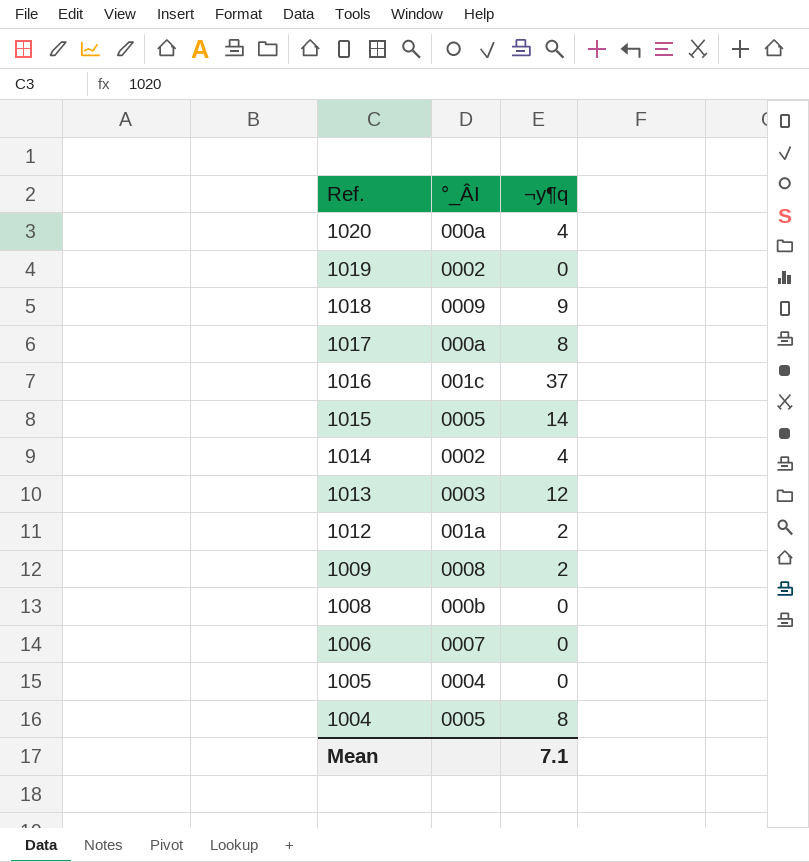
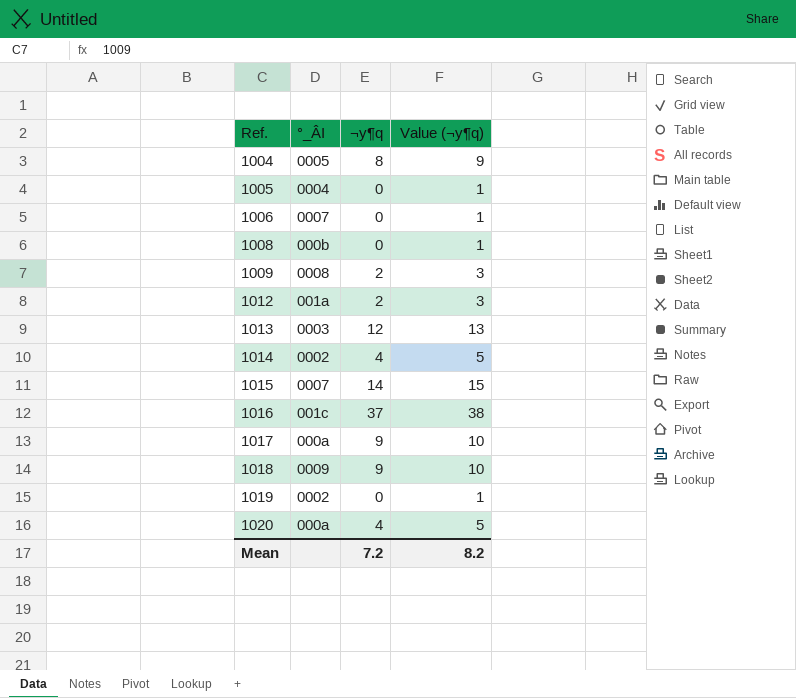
row order: Ref. descending -> Ref. ascending
column Value (¬y¶q) | formula: none -> [¬y¶q] + 1
1015 | °_ÂI: 0005 -> 0007
1017 | ¬y¶q: 8 -> 9
Mean | ¬y¶q: 7.1 -> 7.2

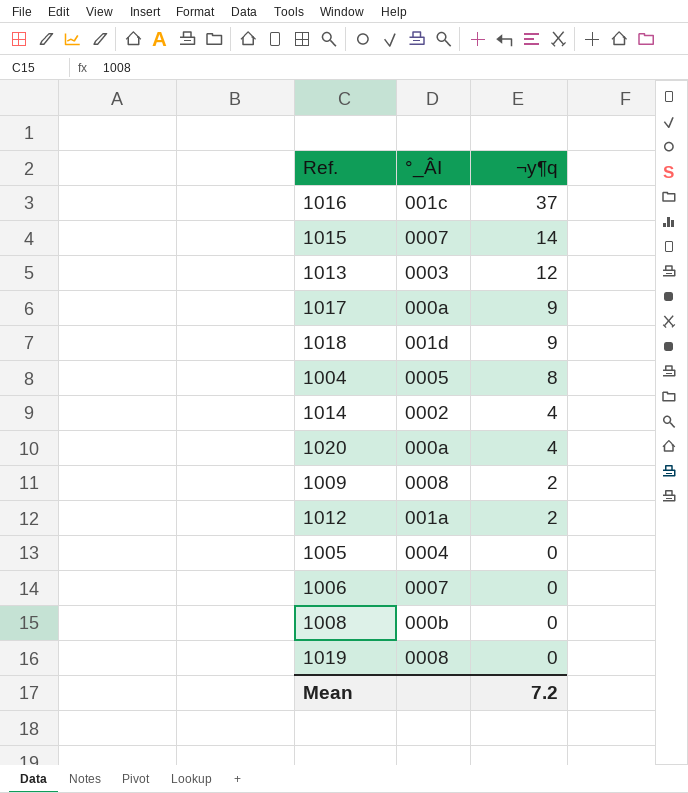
row order: Ref. ascending -> ¬y¶q descending
column Value (¬y¶q) | formula: [¬y¶q] + 1 -> none
1018 | °_ÂI: 0009 -> 001d
1019 | °_ÂI: 0002 -> 0008

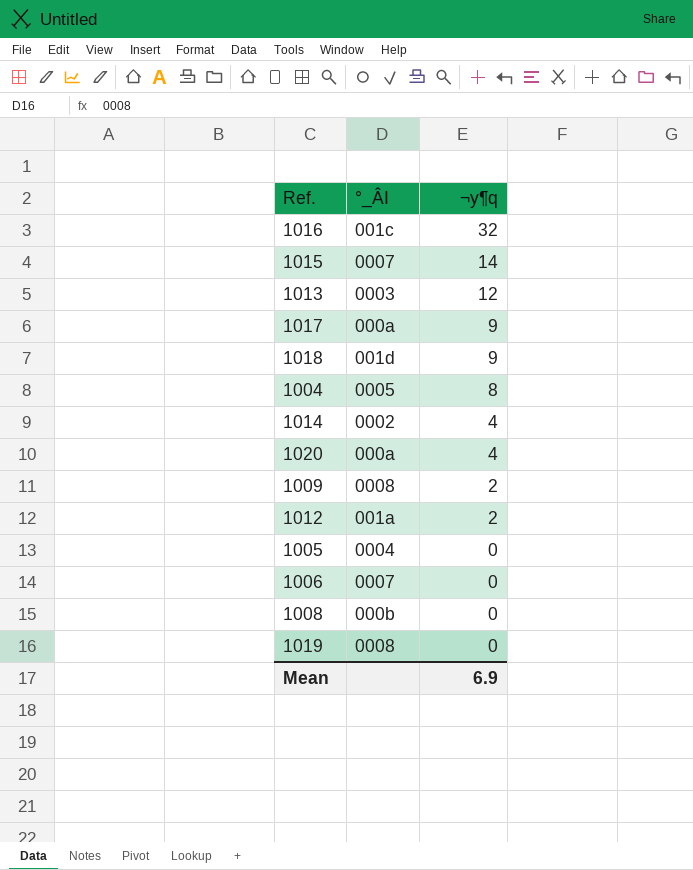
1016 | ¬y¶q: 37 -> 32
Mean | ¬y¶q: 7.2 -> 6.9

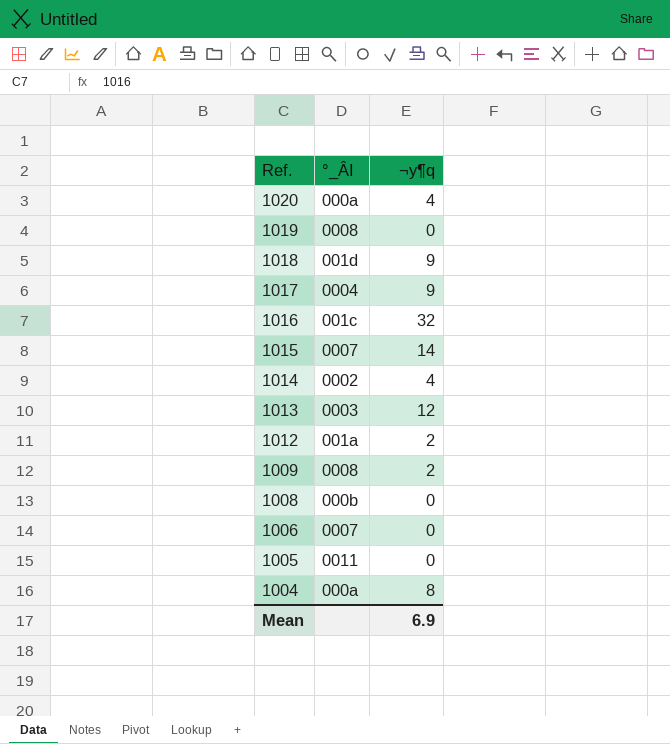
row order: ¬y¶q descending -> Ref. descending
1017 | °_ÂI: 000a -> 0004
1005 | °_ÂI: 0004 -> 0011
1004 | °_ÂI: 0005 -> 000a

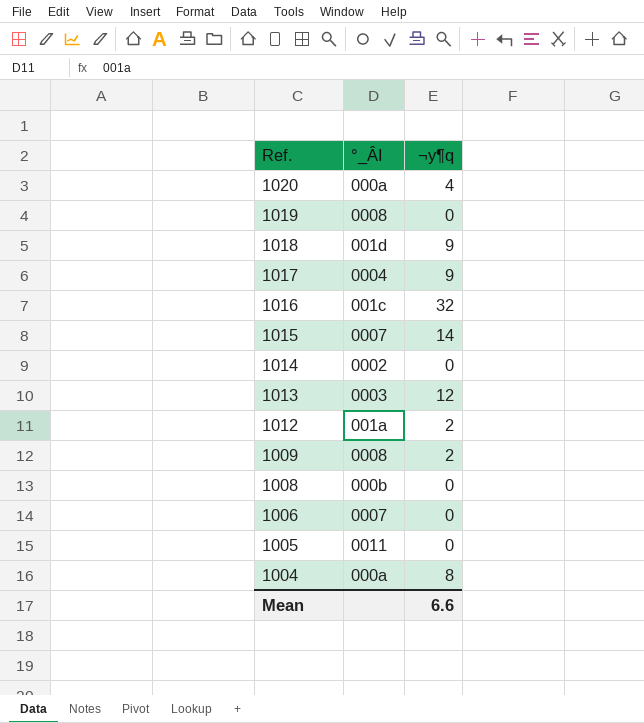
1014 | ¬y¶q: 4 -> 0
Mean | ¬y¶q: 6.9 -> 6.6

